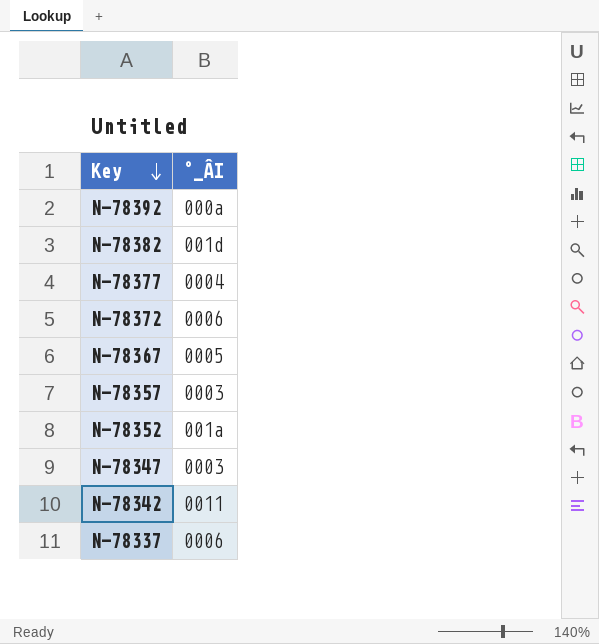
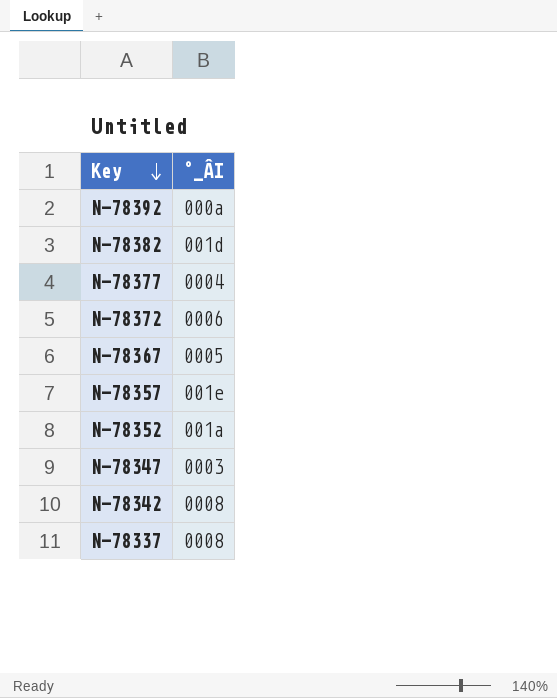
N-78357 | °_ÂI: 0003 -> 001e
N-78342 | °_ÂI: 0011 -> 0008
N-78337 | °_ÂI: 0006 -> 0008

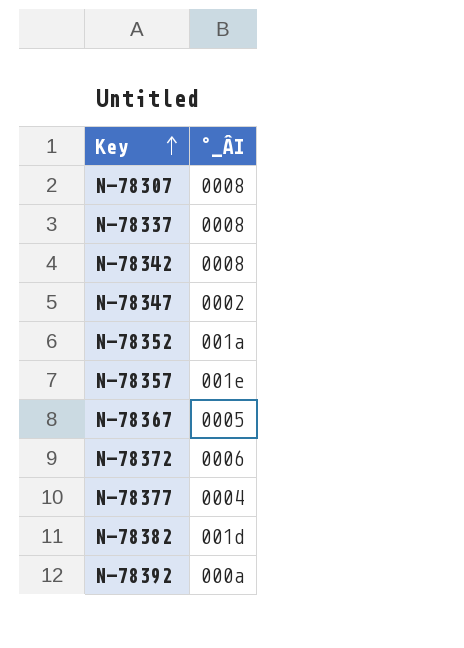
row order: Key descending -> Key ascending
row N-78307: none -> 0008
N-78347 | °_ÂI: 0003 -> 0002

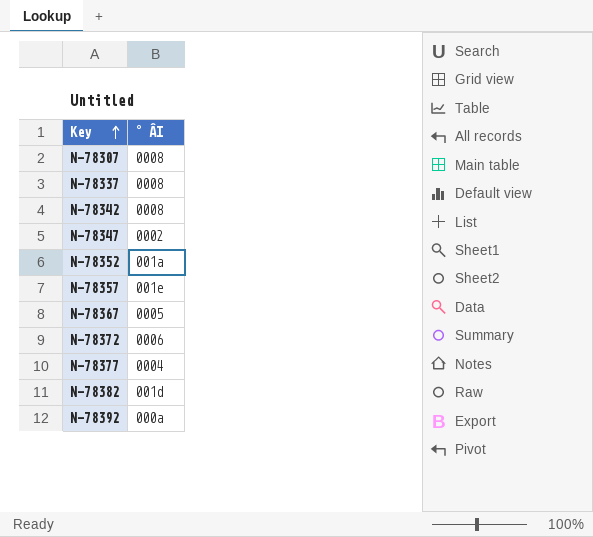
column name: °_ÂI -> ° ÂI

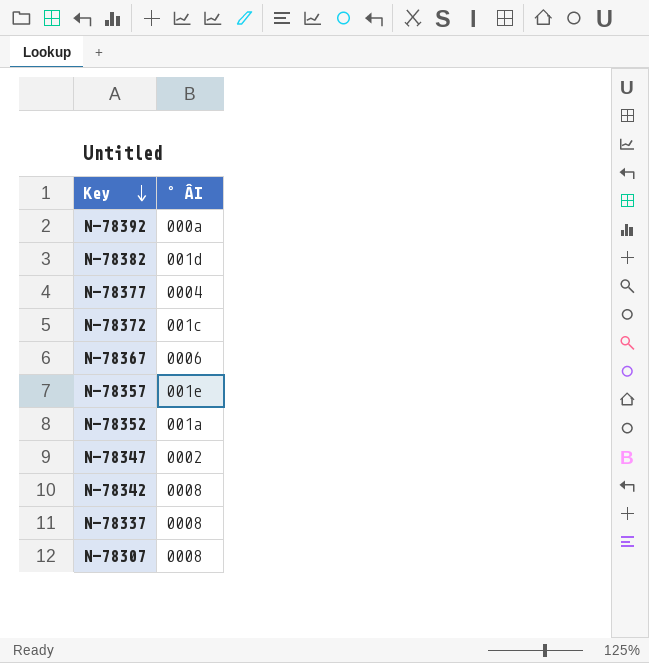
row order: Key ascending -> Key descending
N-78372 | ° ÂI: 0006 -> 001c
N-78367 | ° ÂI: 0005 -> 0006

